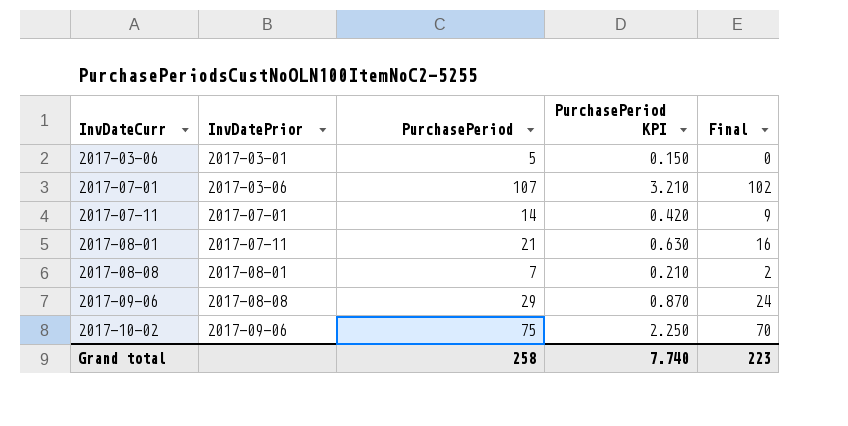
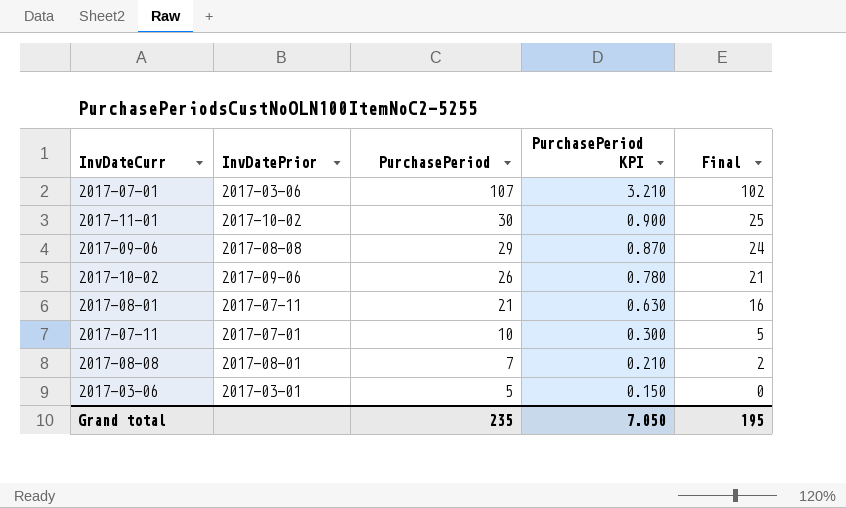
row order: InvDateCurr ascending -> PurchasePeriod descending
row 2017-11-01: none -> 2017-10-02 | 30 | 0.900 | 25
2017-10-02 | PurchasePeriod: 75 -> 26
2017-10-02 | PurchasePeriod KPI: 2.250 -> 0.780
2017-10-02 | Final: 70 -> 21
2017-07-11 | PurchasePeriod: 14 -> 10
2017-07-11 | PurchasePeriod KPI: 0.420 -> 0.300
2017-07-11 | Final: 9 -> 5
Grand total | PurchasePeriod: 258 -> 235
Grand total | PurchasePeriod KPI: 7.740 -> 7.050
Grand total | Final: 223 -> 195

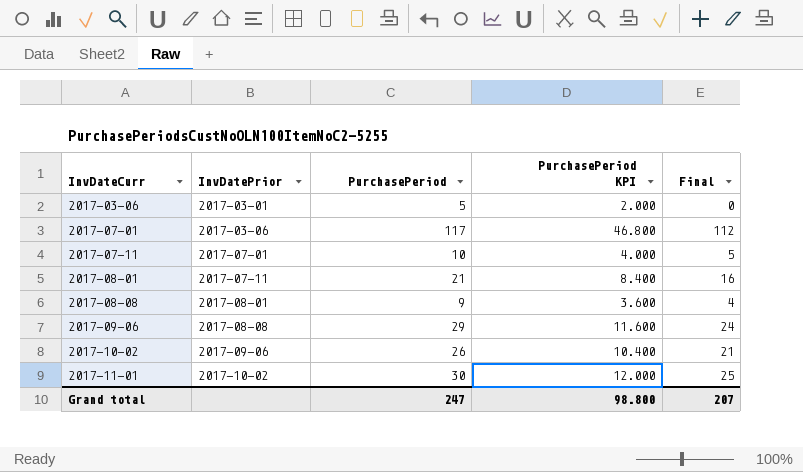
row order: PurchasePeriod descending -> InvDateCurr ascending
column PurchasePeriod KPI | formula: [PurchasePeriod] * 0.03 -> [PurchasePeriod] * 0.4
2017-07-01 | PurchasePeriod: 107 -> 117
2017-07-01 | Final: 102 -> 112
2017-08-08 | PurchasePeriod: 7 -> 9
2017-08-08 | Final: 2 -> 4
Grand total | PurchasePeriod: 235 -> 247
Grand total | PurchasePeriod KPI: 7.050 -> 98.800
Grand total | Final: 195 -> 207

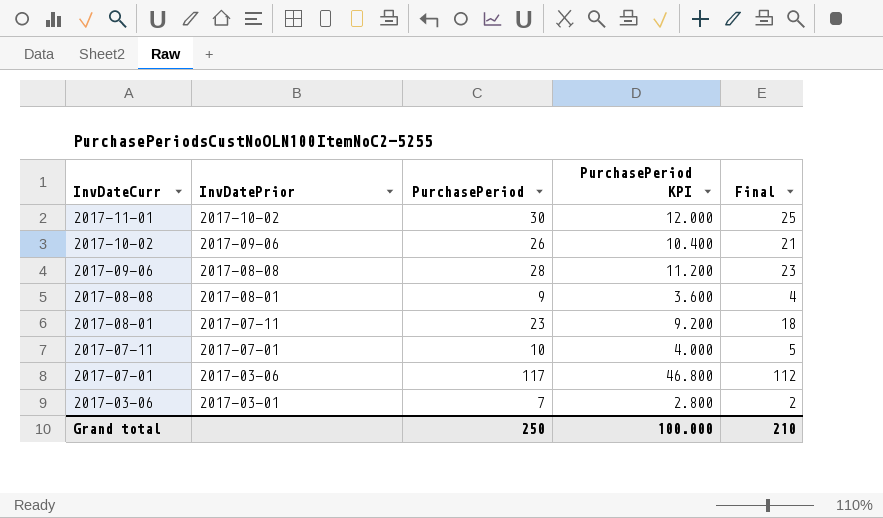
row order: InvDateCurr ascending -> InvDateCurr descending
2017-09-06 | PurchasePeriod: 29 -> 28
2017-09-06 | PurchasePeriod KPI: 11.600 -> 11.200
2017-09-06 | Final: 24 -> 23
2017-08-01 | PurchasePeriod: 21 -> 23
2017-08-01 | PurchasePeriod KPI: 8.400 -> 9.200
2017-08-01 | Final: 16 -> 18
2017-03-06 | PurchasePeriod: 5 -> 7
2017-03-06 | PurchasePeriod KPI: 2.000 -> 2.800
2017-03-06 | Final: 0 -> 2
Grand total | PurchasePeriod: 247 -> 250
Grand total | PurchasePeriod KPI: 98.800 -> 100.000
Grand total | Final: 207 -> 210

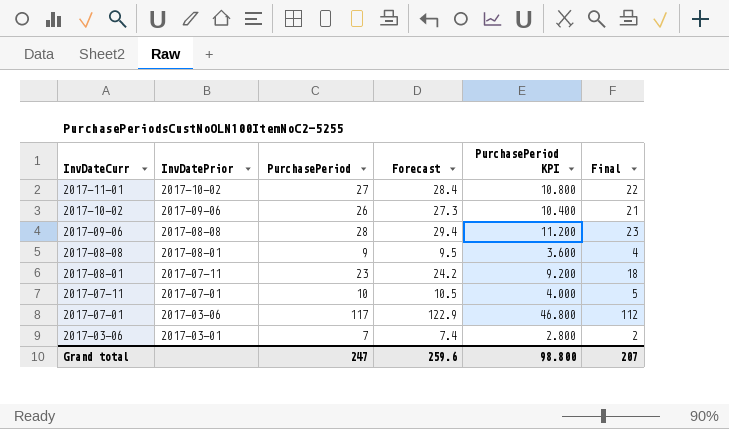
column Forecast | formula: none -> [PurchasePeriod] * 1.05
2017-11-01 | PurchasePeriod: 30 -> 27
2017-11-01 | PurchasePeriod KPI: 12.000 -> 10.800
2017-11-01 | Final: 25 -> 22
Grand total | PurchasePeriod: 250 -> 247
Grand total | PurchasePeriod KPI: 100.000 -> 98.800
Grand total | Final: 210 -> 207

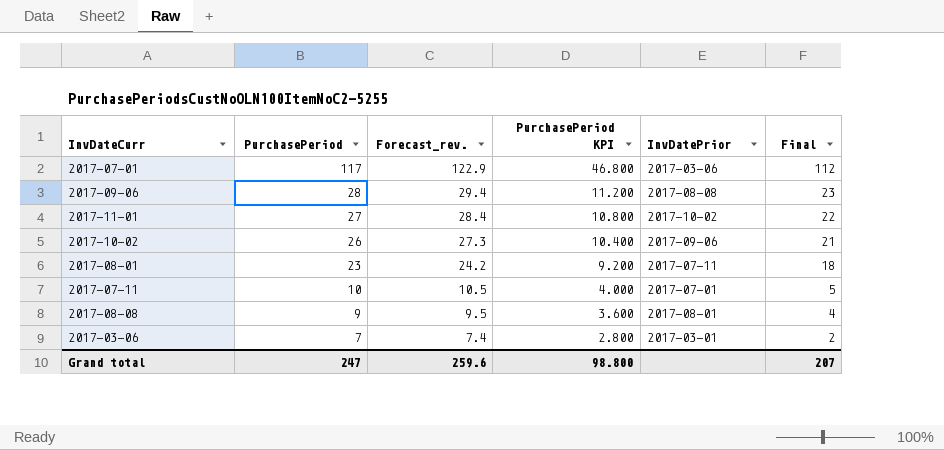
row order: InvDateCurr descending -> PurchasePeriod descending
column name: Forecast -> Forecast_rev.
column InvDatePrior | position: 2 -> 5

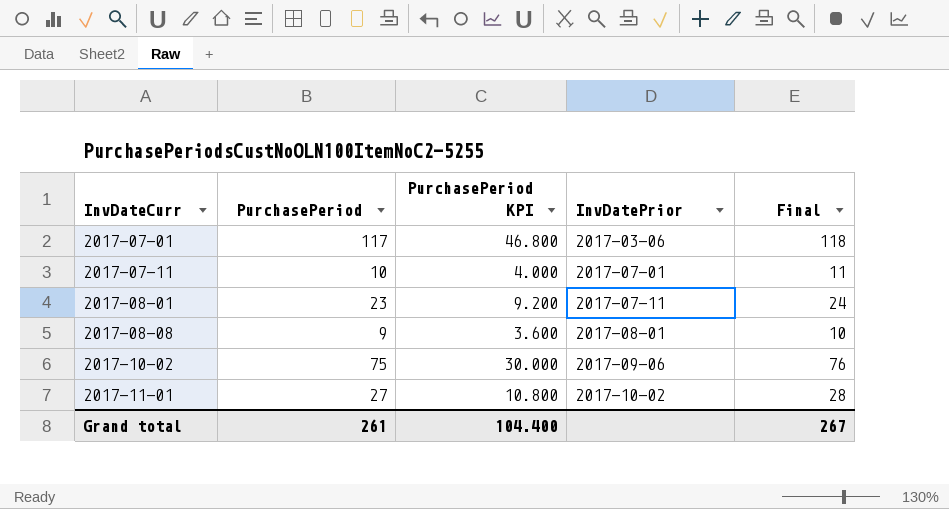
row order: PurchasePeriod descending -> InvDateCurr ascending
column Forecast_rev. | formula: [PurchasePeriod] * 1.05 -> none
column Final | formula: [PurchasePeriod] - 5 -> [PurchasePeriod] + 1
row 2017-09-06: 28 | 29.4 | 11.200 | 2017-08-08 | 23 -> none
row 2017-03-06: 7 | 7.4 | 2.800 | 2017-03-01 | 2 -> none
2017-10-02 | PurchasePeriod: 26 -> 75
2017-10-02 | PurchasePeriod KPI: 10.400 -> 30.000
Grand total | PurchasePeriod: 247 -> 261
Grand total | PurchasePeriod KPI: 98.800 -> 104.400
Grand total | Final: 207 -> 267

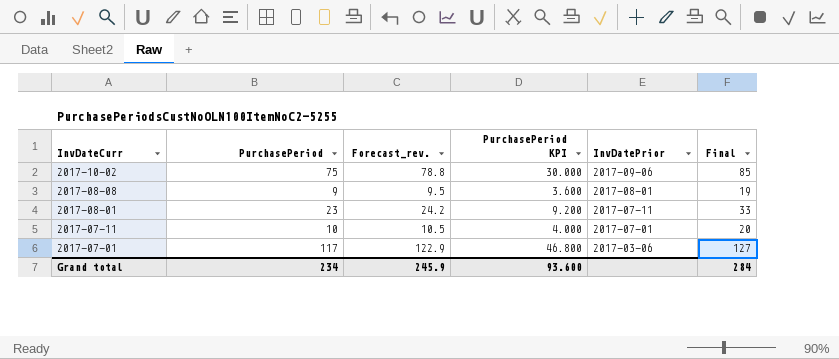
row order: InvDateCurr ascending -> InvDateCurr descending
column Forecast_rev. | formula: none -> [PurchasePeriod] * 1.05
column Final | formula: [PurchasePeriod] + 1 -> [PurchasePeriod] + 10
row 2017-11-01: 27 | 10.800 | 2017-10-02 | 28 -> none
Grand total | PurchasePeriod: 261 -> 234
Grand total | PurchasePeriod KPI: 104.400 -> 93.600
Grand total | Final: 267 -> 284

